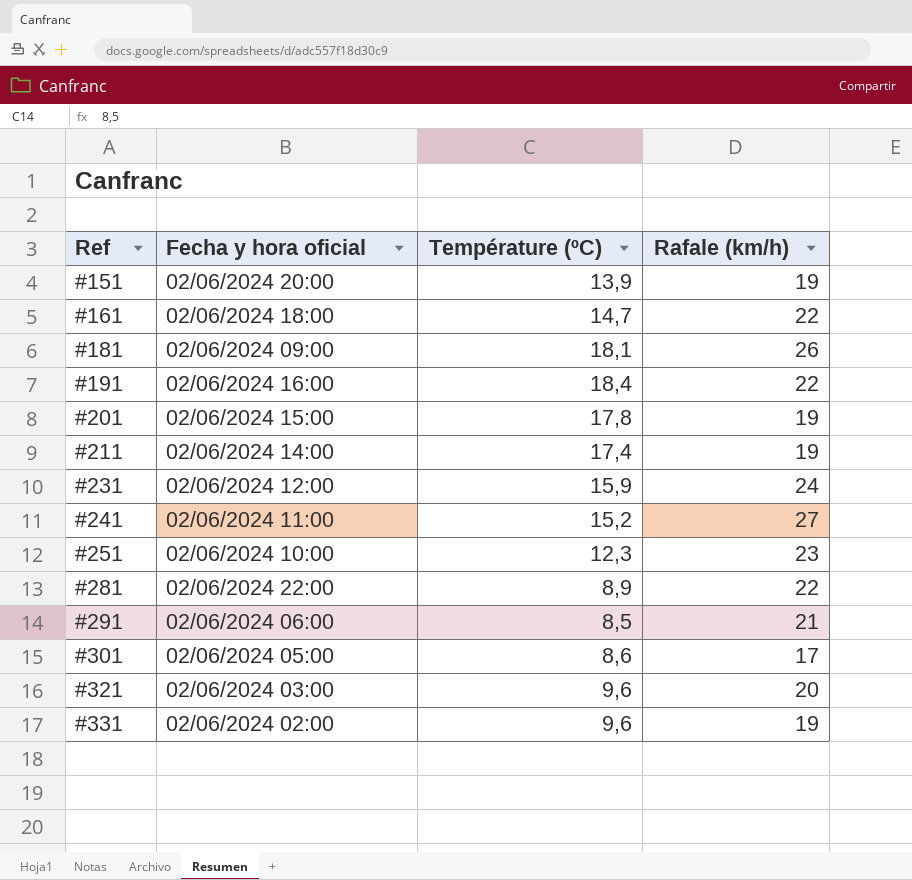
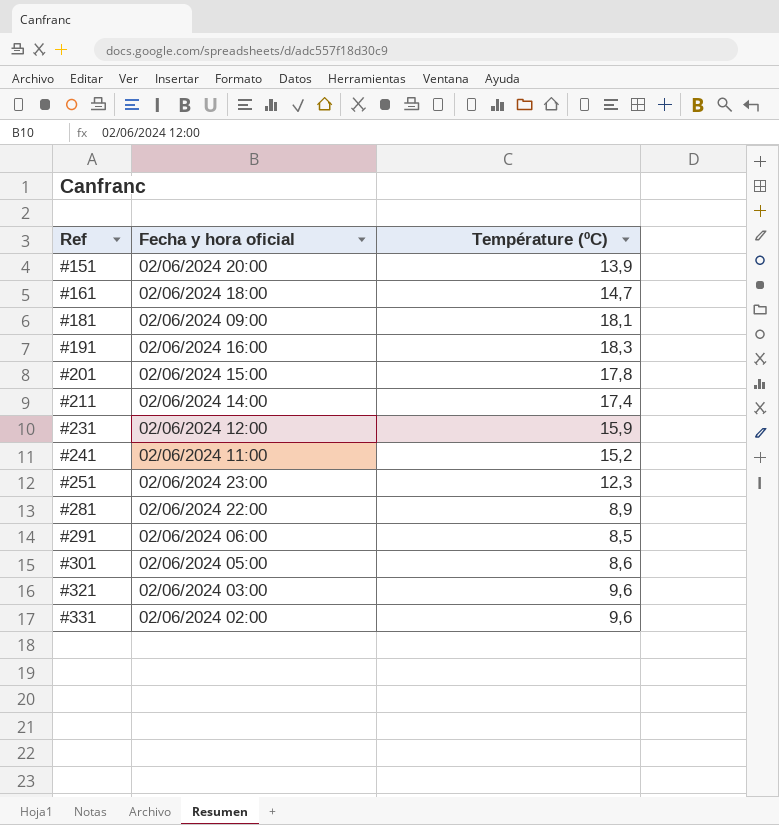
column Rafale (km/h) | position: 4 -> none
#191 | Température (ºC): 18,4 -> 18,3
#251 | Fecha y hora oficial: 02/06/2024 10:00 -> 02/06/2024 23:00

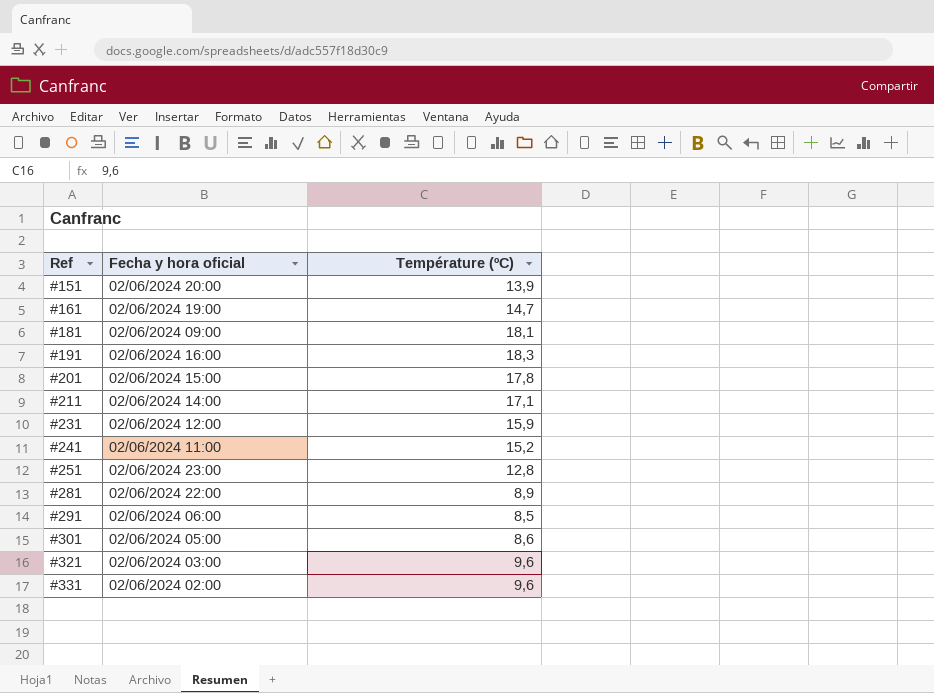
#161 | Fecha y hora oficial: 02/06/2024 18:00 -> 02/06/2024 19:00
#211 | Température (ºC): 17,4 -> 17,1
#251 | Température (ºC): 12,3 -> 12,8

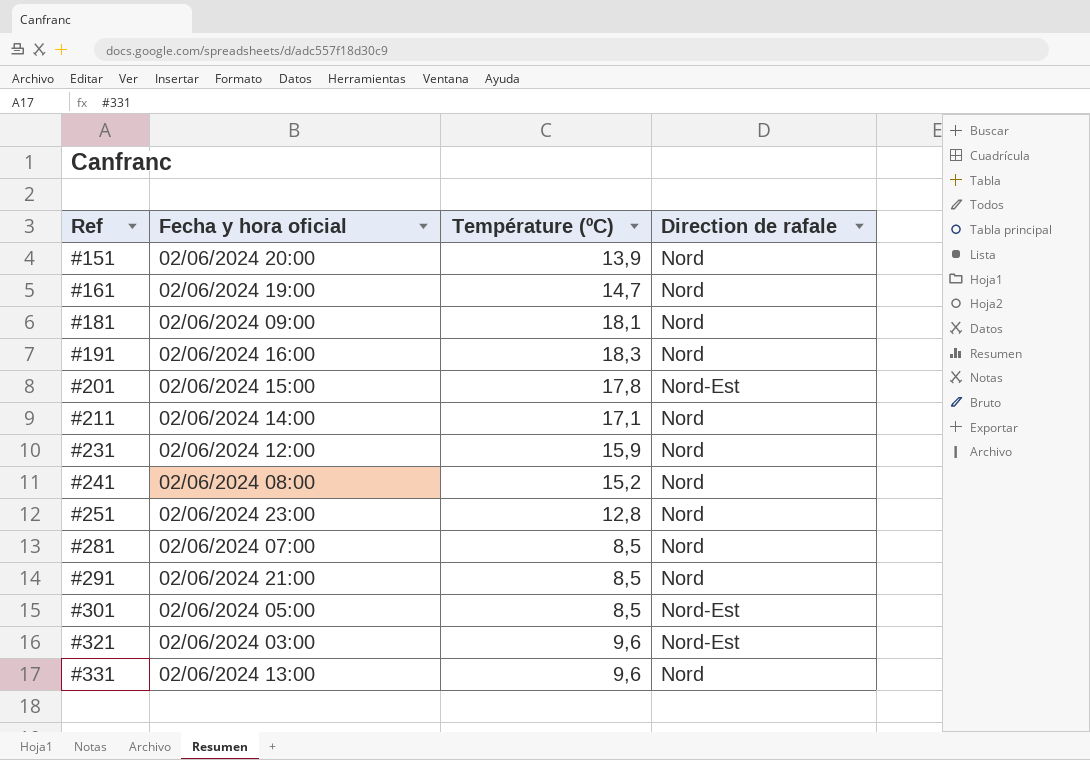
column Direction de rafale | position: none -> 4
#241 | Fecha y hora oficial: 02/06/2024 11:00 -> 02/06/2024 08:00
#281 | Fecha y hora oficial: 02/06/2024 22:00 -> 02/06/2024 07:00
#281 | Température (ºC): 8,9 -> 8,5
#291 | Fecha y hora oficial: 02/06/2024 06:00 -> 02/06/2024 21:00
#301 | Température (ºC): 8,6 -> 8,5
#331 | Fecha y hora oficial: 02/06/2024 02:00 -> 02/06/2024 13:00

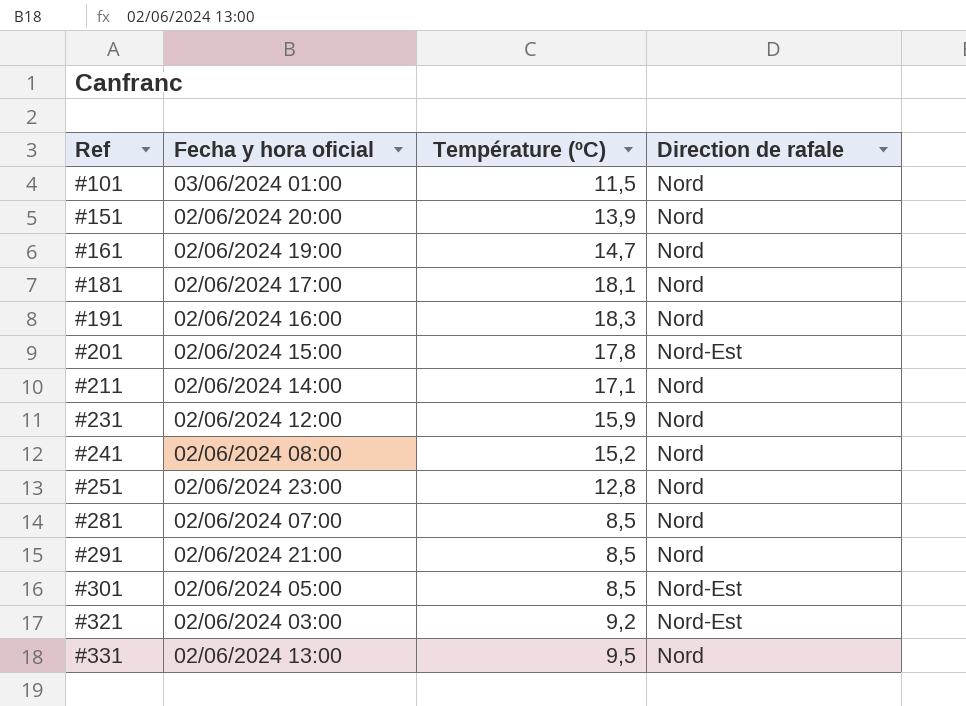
row #101: none -> 03/06/2024 01:00 | 11,5 | Nord
#181 | Fecha y hora oficial: 02/06/2024 09:00 -> 02/06/2024 17:00
#321 | Température (ºC): 9,6 -> 9,2
#331 | Température (ºC): 9,6 -> 9,5

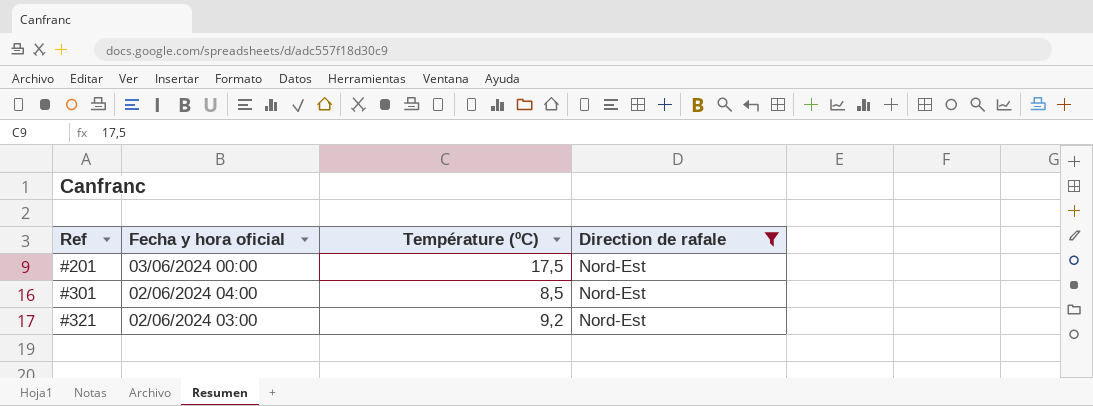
filter: none -> Direction de rafale = Nord-Est
#201 | Fecha y hora oficial: 02/06/2024 15:00 -> 03/06/2024 00:00
#201 | Température (ºC): 17,8 -> 17,5
#301 | Fecha y hora oficial: 02/06/2024 05:00 -> 02/06/2024 04:00

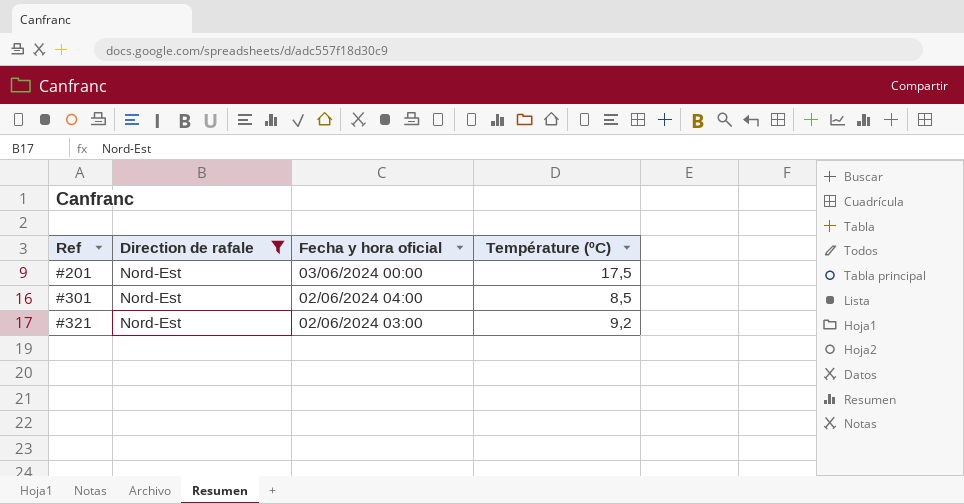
column Direction de rafale | position: 4 -> 2

